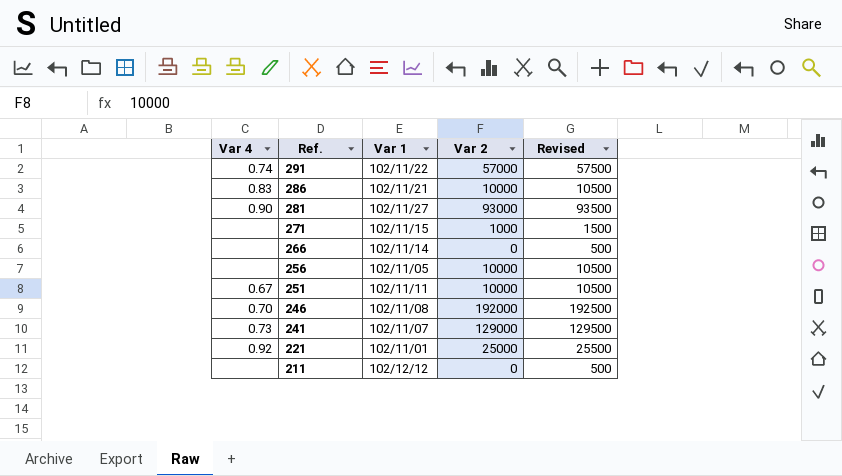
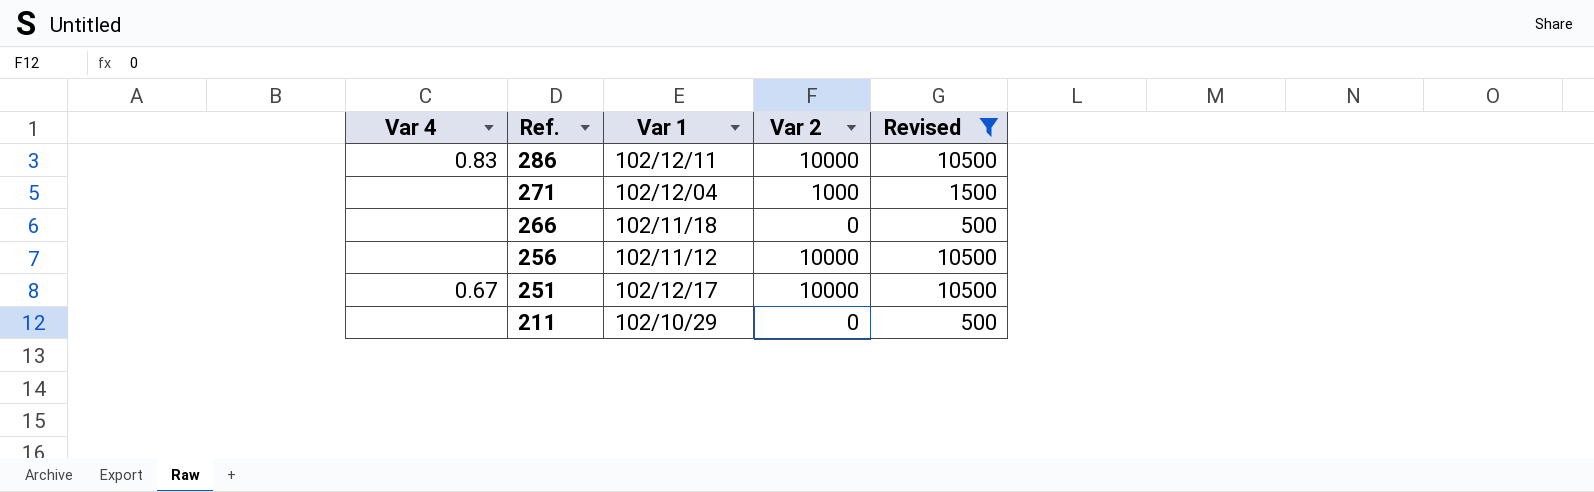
filter: none -> Revised <= 10500
286 | Var 1: 102/11/21 -> 102/12/11
271 | Var 1: 102/11/15 -> 102/12/04
266 | Var 1: 102/11/14 -> 102/11/18
256 | Var 1: 102/11/05 -> 102/11/12
251 | Var 1: 102/11/11 -> 102/12/17
211 | Var 1: 102/12/12 -> 102/10/29

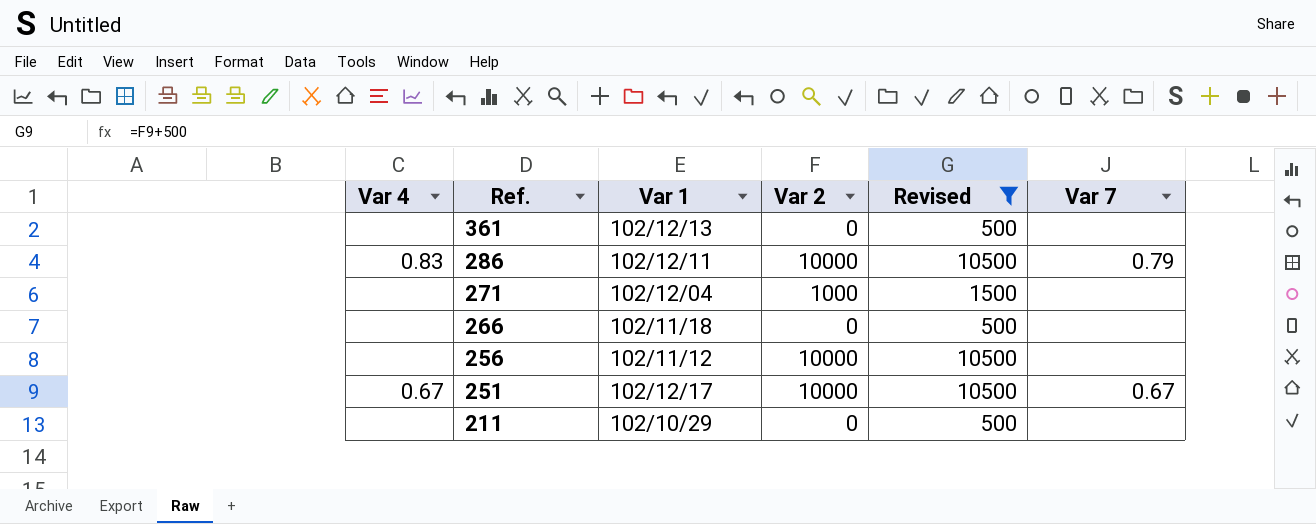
column Var 7 | position: none -> 6
row 361: none -> none | 102/12/13 | 0 | 500 | none

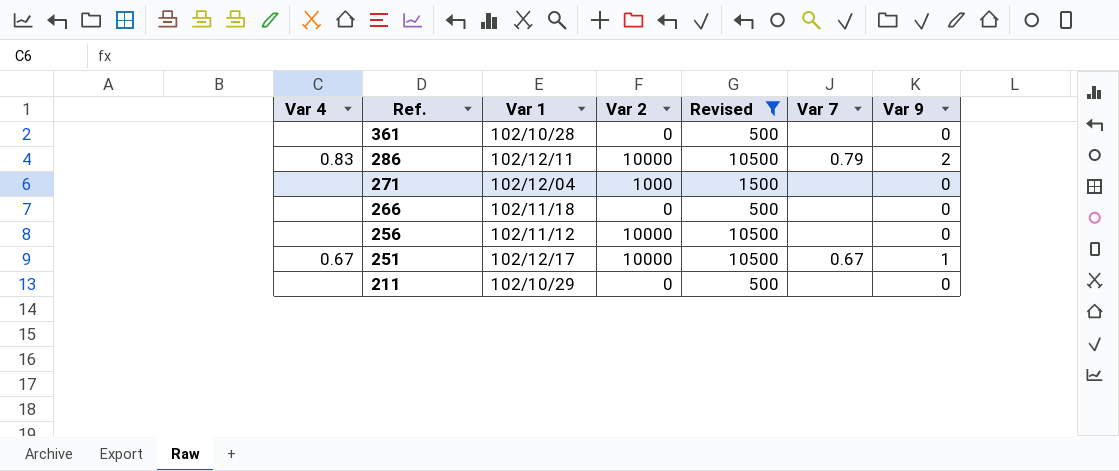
column Var 9 | position: none -> 7
361 | Var 1: 102/12/13 -> 102/10/28

